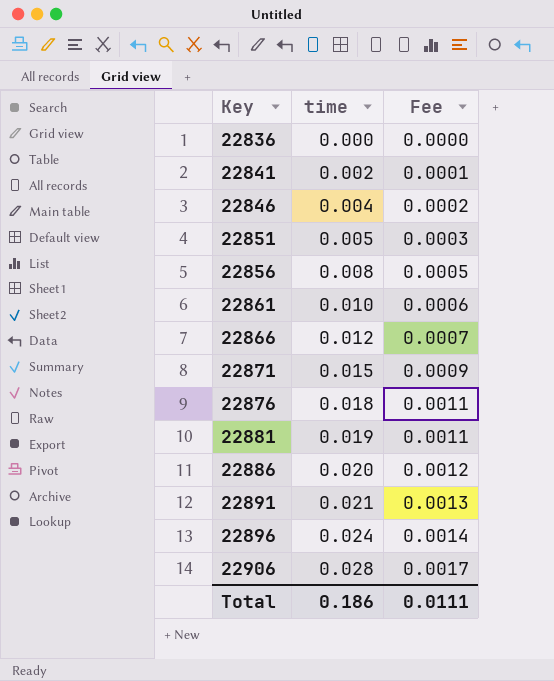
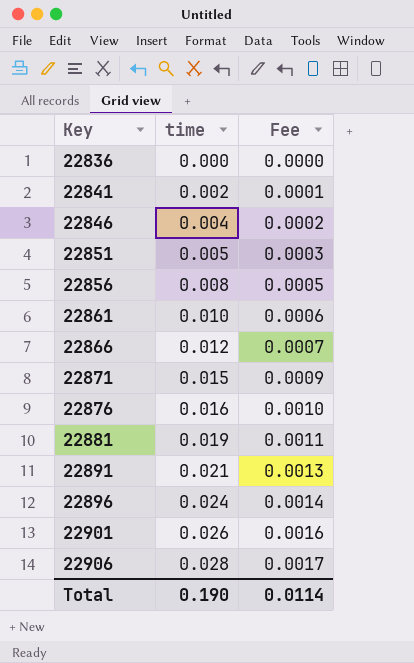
row 22886: 0.020 | 0.0012 -> none
22876 | time: 0.018 -> 0.016
22876 | Fee: 0.0011 -> 0.0010
row 22901: none -> 0.026 | 0.0016
Total | time: 0.186 -> 0.190
Total | Fee: 0.0111 -> 0.0114

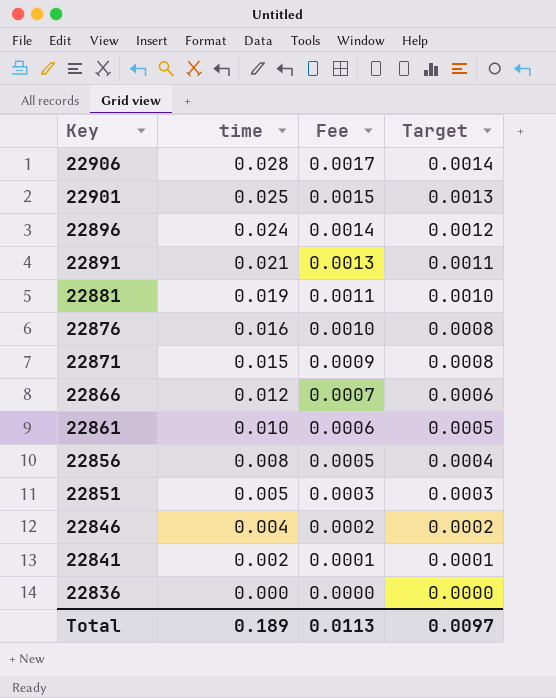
row order: Key ascending -> Key descending
column Target | formula: none -> [time] * 0.05
22901 | time: 0.026 -> 0.025
22901 | Fee: 0.0016 -> 0.0015
Total | time: 0.190 -> 0.189
Total | Fee: 0.0114 -> 0.0113

